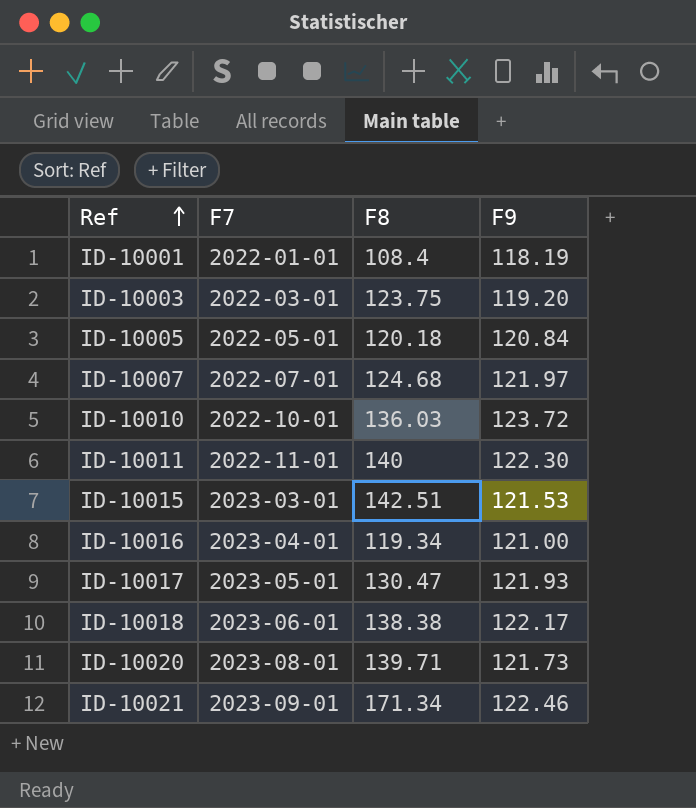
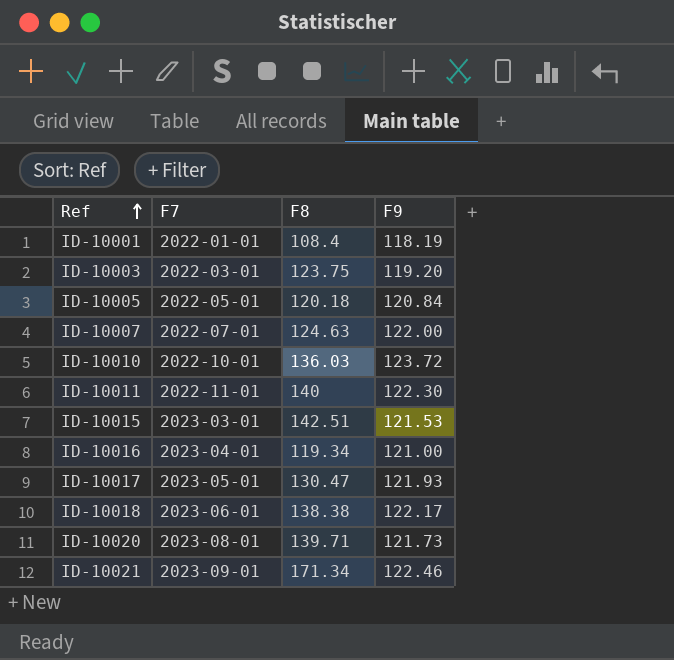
ID-10007 | F8: 124.68 -> 124.63
ID-10007 | F9: 121.97 -> 122.00

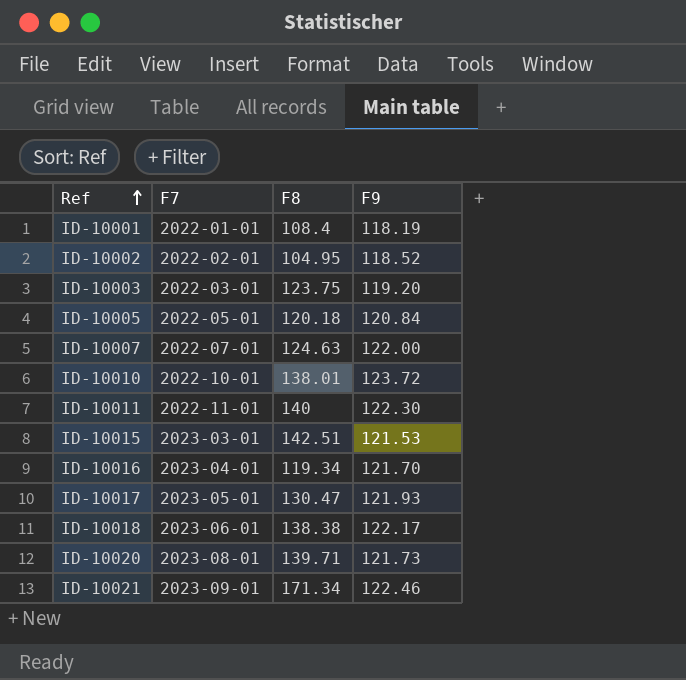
row ID-10002: none -> 2022-02-01 | 104.95 | 118.52
ID-10010 | F8: 136.03 -> 138.01
ID-10016 | F9: 121.00 -> 121.70

